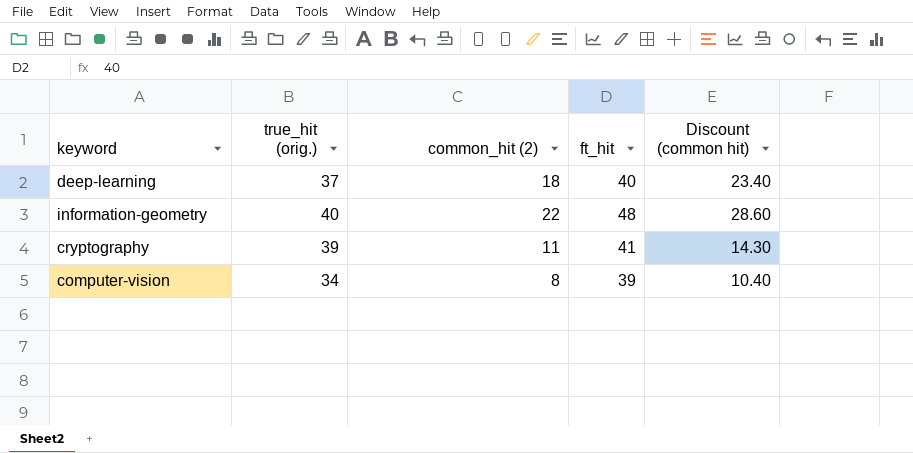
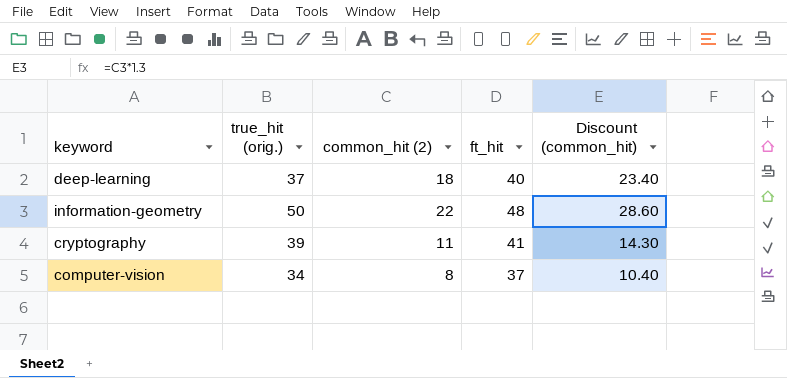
column name: Discount (common hit) -> Discount (common_hit)
information-geometry | true_hit (orig.): 40 -> 50
computer-vision | ft_hit: 39 -> 37

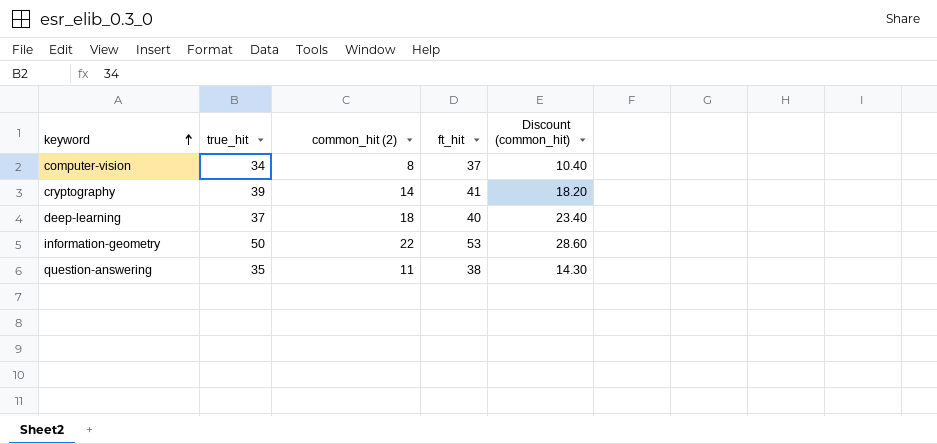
row order: none -> keyword ascending
column name: true_hit (orig.) -> true_hit
cryptography | common_hit (2): 11 -> 14
cryptography | Discount (common_hit): 14.30 -> 18.20
information-geometry | ft_hit: 48 -> 53
row question-answering: none -> 35 | 11 | 38 | 14.30

